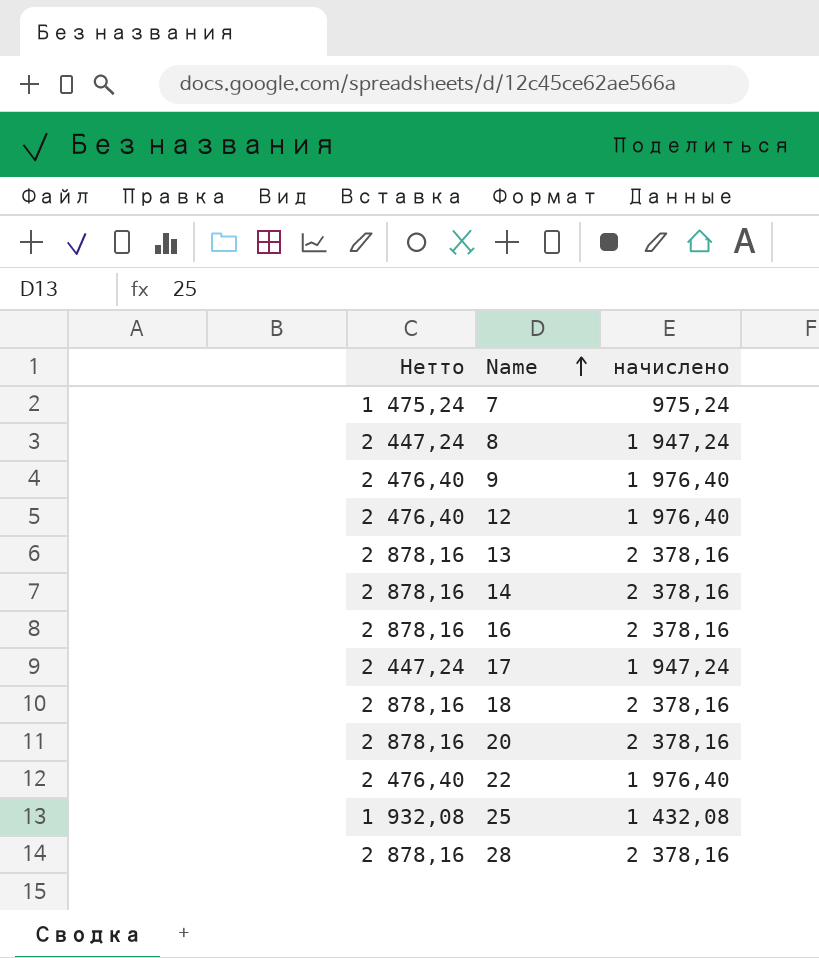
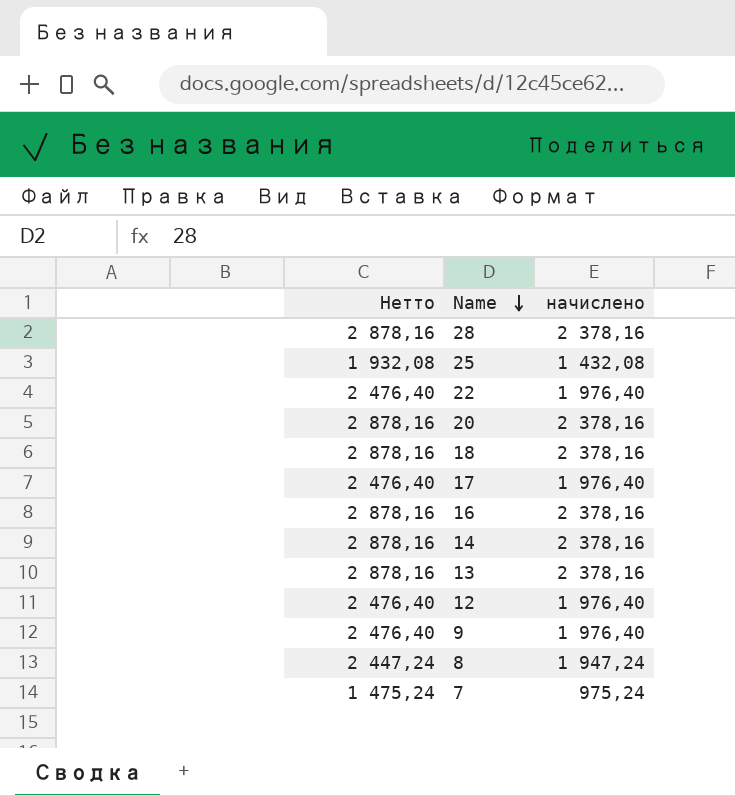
row order: Name ascending -> Name descending
17 | Нетто: 2 447,24 -> 2 476,40
17 | начислено: 1 947,24 -> 1 976,40

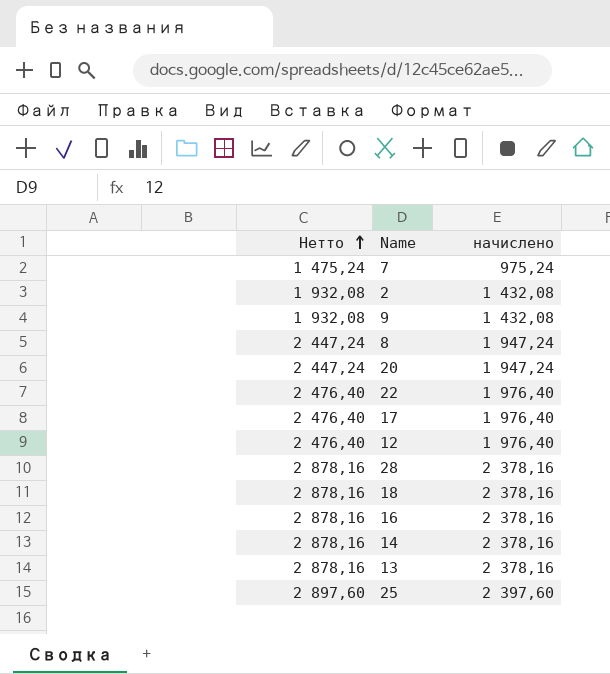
row order: Name descending -> Нетто ascending
row 2: none -> 1 932,08 | 1 432,08
9 | Нетто: 2 476,40 -> 1 932,08
9 | начислено: 1 976,40 -> 1 432,08
20 | Нетто: 2 878,16 -> 2 447,24
20 | начислено: 2 378,16 -> 1 947,24
25 | Нетто: 1 932,08 -> 2 897,60
25 | начислено: 1 432,08 -> 2 397,60

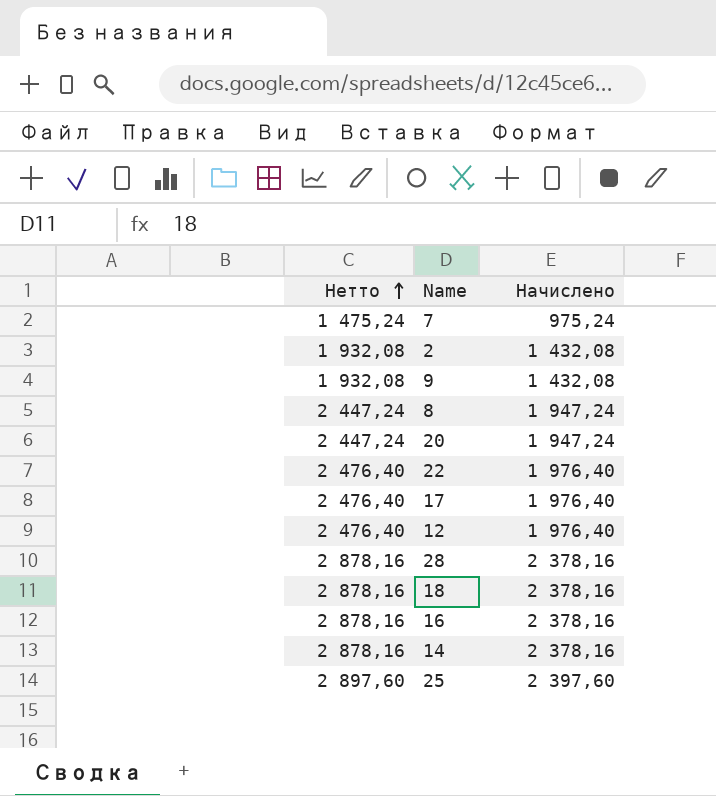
column name: начислено -> Начислено
row 13: 2 878,16 | 2 378,16 -> none

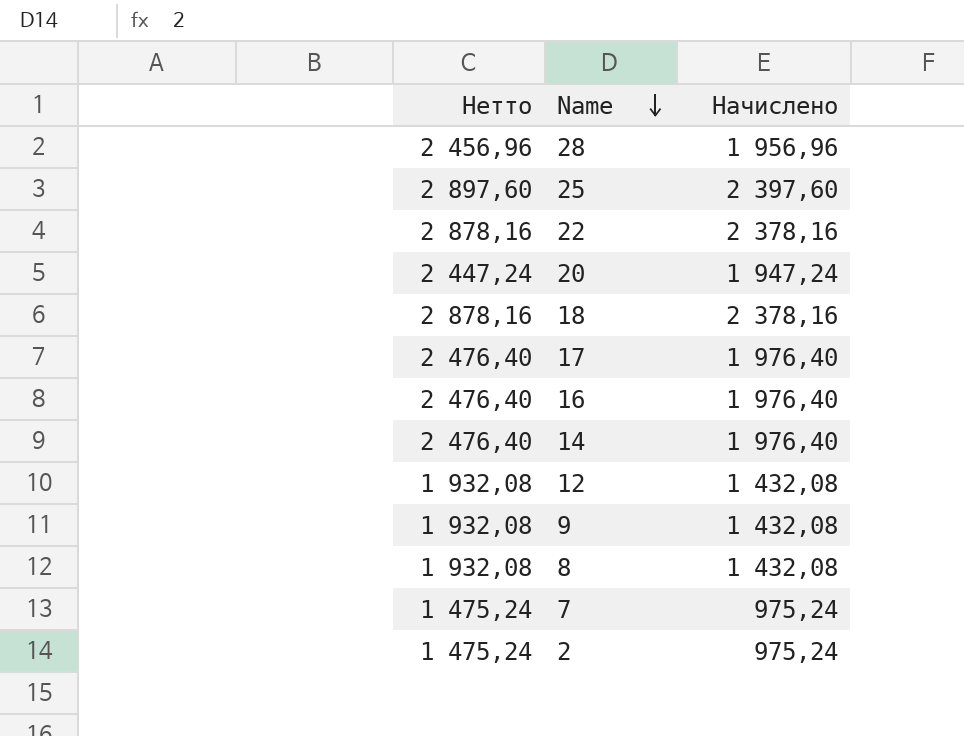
row order: Нетто ascending -> Name descending
28 | Нетто: 2 878,16 -> 2 456,96
28 | Начислено: 2 378,16 -> 1 956,96
22 | Нетто: 2 476,40 -> 2 878,16
22 | Начислено: 1 976,40 -> 2 378,16
16 | Нетто: 2 878,16 -> 2 476,40
16 | Начислено: 2 378,16 -> 1 976,40
14 | Нетто: 2 878,16 -> 2 476,40
14 | Начислено: 2 378,16 -> 1 976,40
12 | Нетто: 2 476,40 -> 1 932,08
12 | Начислено: 1 976,40 -> 1 432,08
8 | Нетто: 2 447,24 -> 1 932,08
8 | Начислено: 1 947,24 -> 1 432,08
2 | Нетто: 1 932,08 -> 1 475,24
2 | Начислено: 1 432,08 -> 975,24

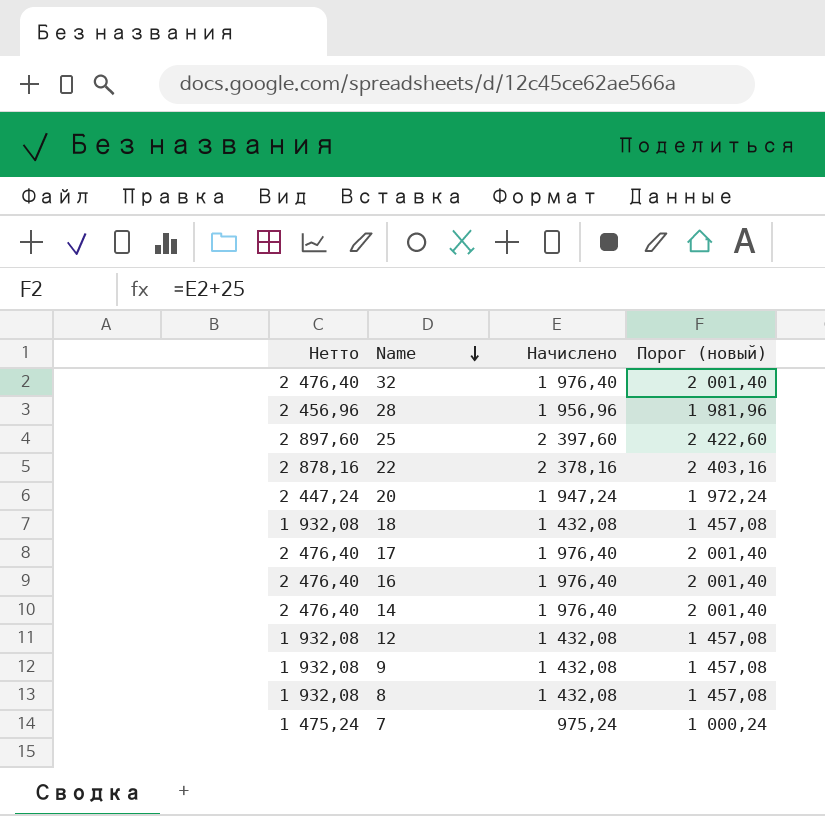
column Порог (новый) | formula: none -> [Начислено] + 25
row 2: 1 475,24 | 975,24 -> none
row 32: none -> 2 476,40 | 1 976,40 | 2 001,40
18 | Нетто: 2 878,16 -> 1 932,08
18 | Начислено: 2 378,16 -> 1 432,08

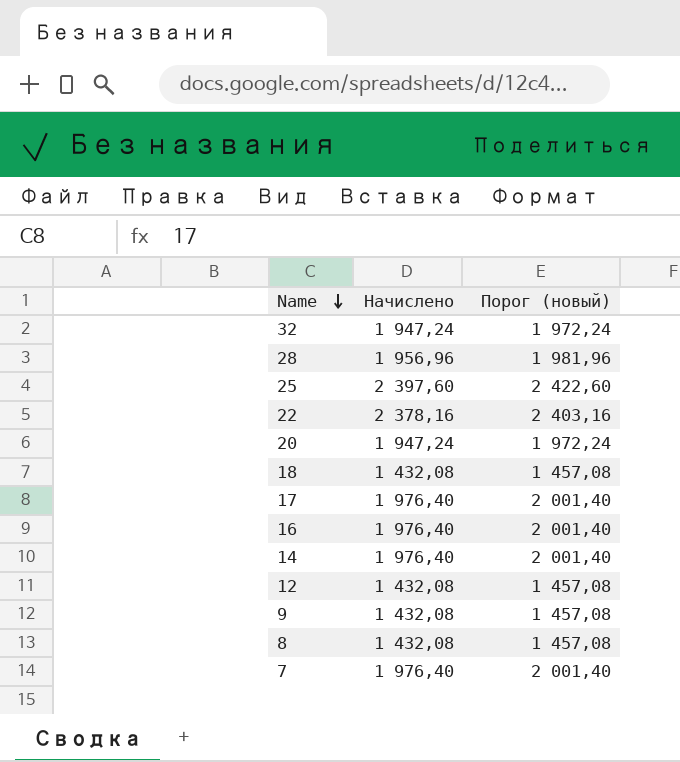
column Нетто | formula: [Начислено] + 500 -> none
32 | Начислено: 1 976,40 -> 1 947,24
32 | Порог (новый): 2 001,40 -> 1 972,24
7 | Начислено: 975,24 -> 1 976,40
7 | Порог (новый): 1 000,24 -> 2 001,40

